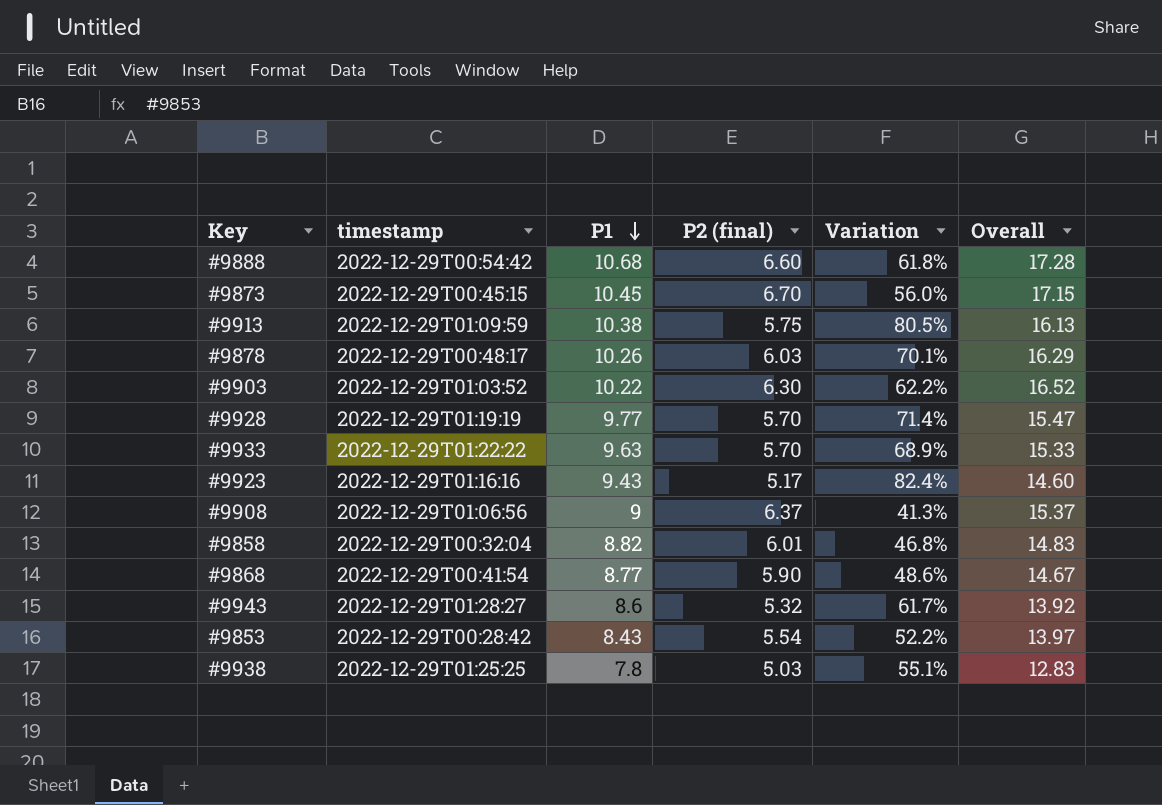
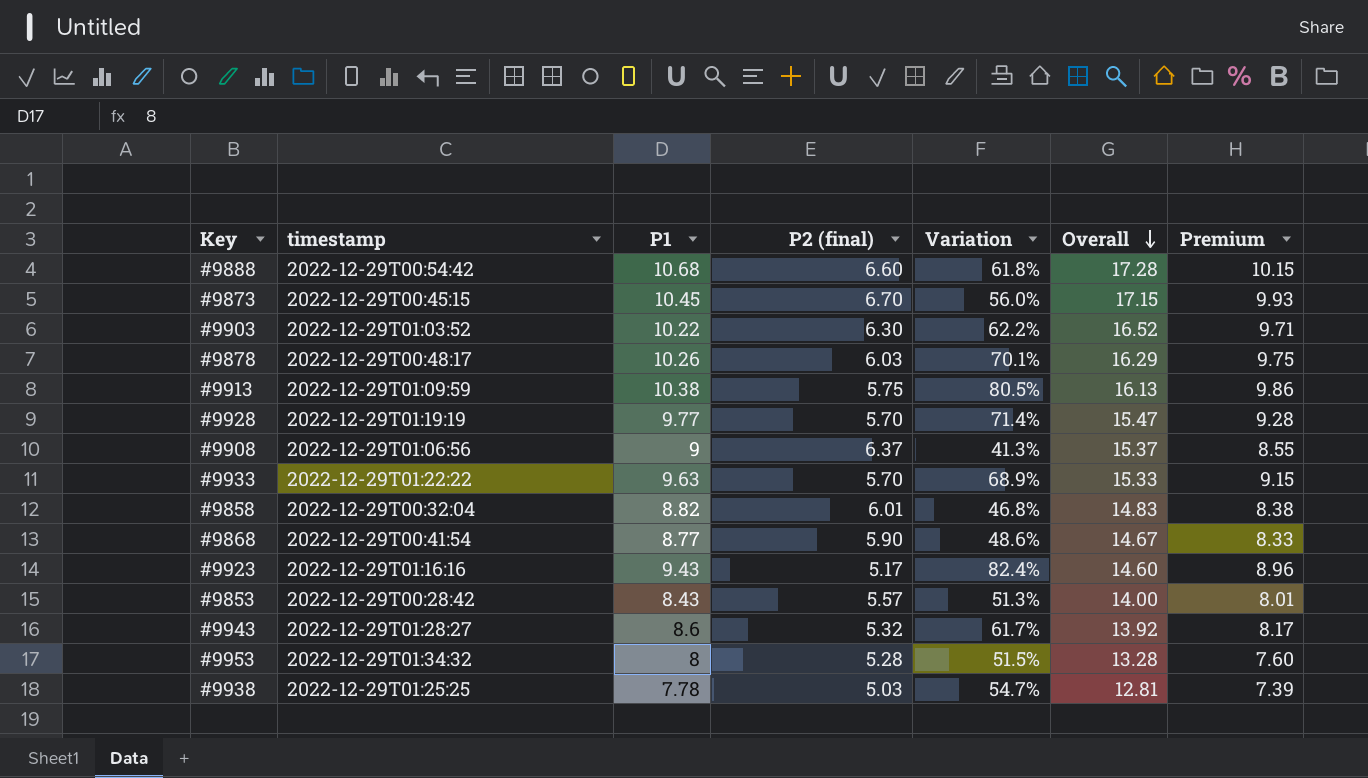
row order: P1 descending -> Overall descending
column Premium | formula: none -> [P1] * 0.95
#9853 | P2 (final): 5.54 -> 5.57
#9853 | Variation: 52.2% -> 51.3%
#9853 | Overall: 13.97 -> 14.00
row #9953: none -> 2022-12-29T01:34:32 | 8 | 5.28 | 51.5% | 13.28 | 7.60
#9938 | P1: 7.8 -> 7.78
#9938 | Variation: 55.1% -> 54.7%
#9938 | Overall: 12.83 -> 12.81

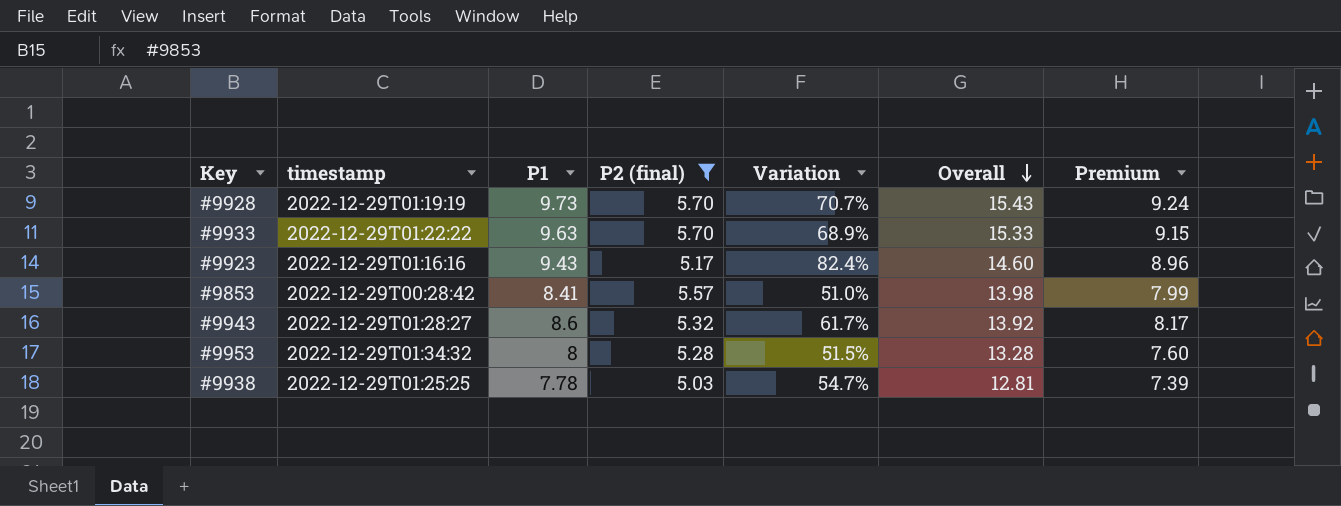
filter: none -> P2 (final) <= 5.70
#9928 | P1: 9.77 -> 9.73
#9928 | Variation: 71.4% -> 70.7%
#9928 | Overall: 15.47 -> 15.43
#9928 | Premium: 9.28 -> 9.24
#9853 | P1: 8.43 -> 8.41
#9853 | Variation: 51.3% -> 51.0%
#9853 | Overall: 14.00 -> 13.98
#9853 | Premium: 8.01 -> 7.99

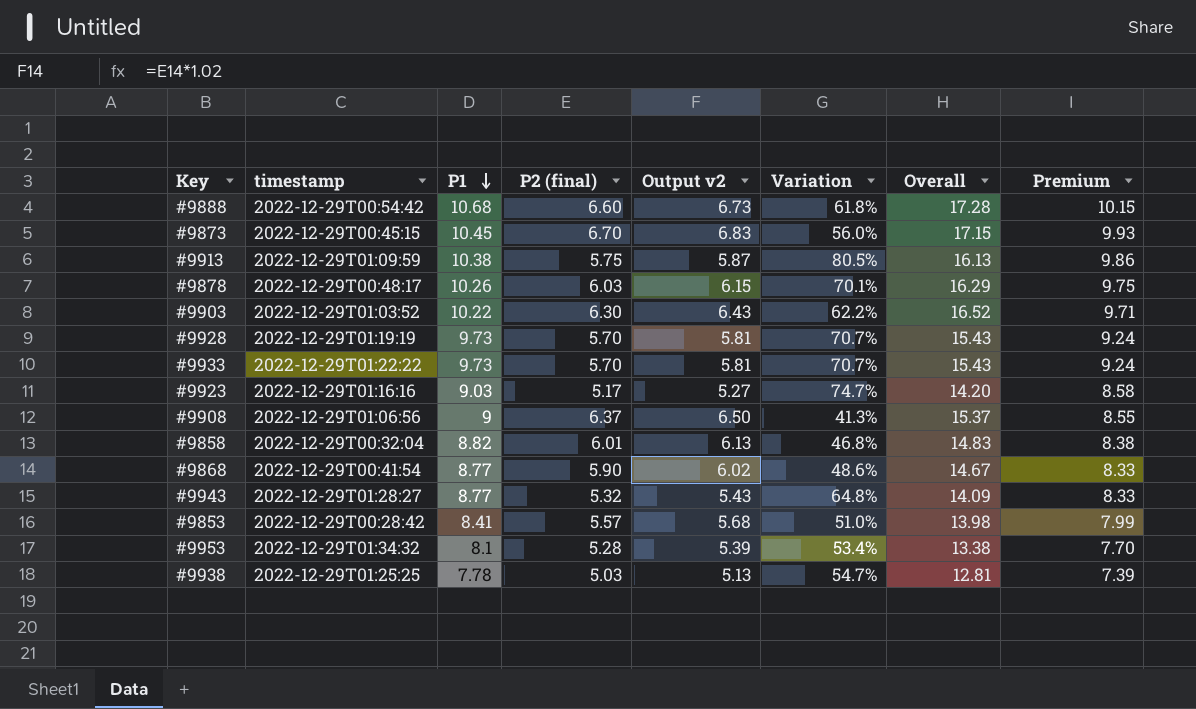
filter: P2 (final) <= 5.70 -> none
row order: Overall descending -> P1 descending
column Output v2 | formula: none -> [P2 (final)] * 1.02
#9933 | P1: 9.63 -> 9.73
#9933 | Variation: 68.9% -> 70.7%
#9933 | Overall: 15.33 -> 15.43
#9933 | Premium: 9.15 -> 9.24
#9923 | P1: 9.43 -> 9.03
#9923 | Variation: 82.4% -> 74.7%
#9923 | Overall: 14.60 -> 14.20
#9923 | Premium: 8.96 -> 8.58
#9943 | P1: 8.6 -> 8.77
#9943 | Variation: 61.7% -> 64.8%
#9943 | Overall: 13.92 -> 14.09
#9943 | Premium: 8.17 -> 8.33
#9953 | P1: 8 -> 8.1
#9953 | Variation: 51.5% -> 53.4%
#9953 | Overall: 13.28 -> 13.38
#9953 | Premium: 7.60 -> 7.70

